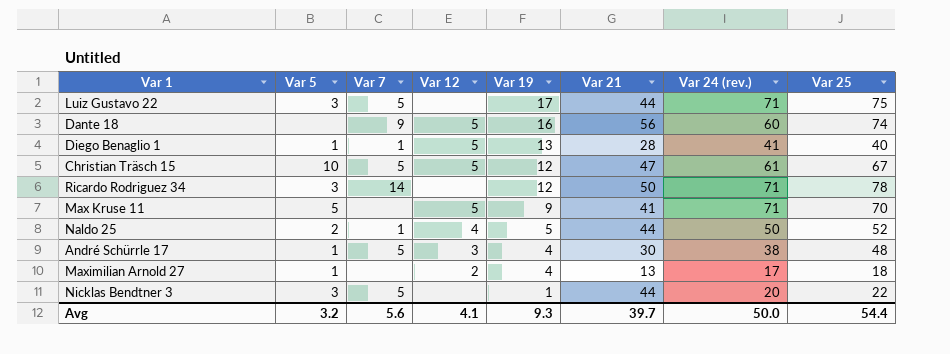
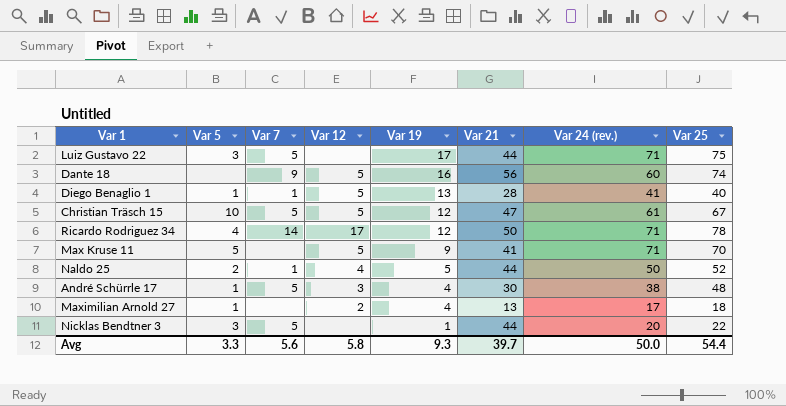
Ricardo Rodriguez 34 | Var 5: 3 -> 4
Ricardo Rodriguez 34 | Var 12: none -> 17
Avg | Var 5: 3.2 -> 3.3
Avg | Var 12: 4.1 -> 5.8

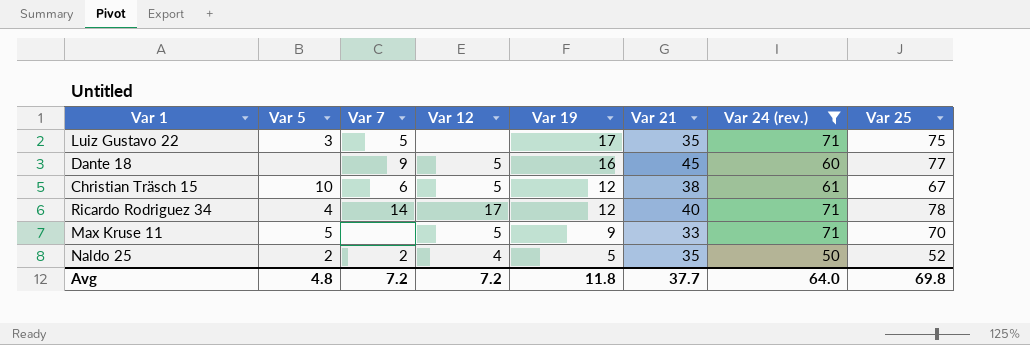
filter: none -> Var 24 (rev.) >= 50
Luiz Gustavo 22 | Var 21: 44 -> 35
Dante 18 | Var 21: 56 -> 45
Dante 18 | Var 25: 74 -> 77
Christian Träsch 15 | Var 7: 5 -> 6
Christian Träsch 15 | Var 21: 47 -> 38
Ricardo Rodriguez 34 | Var 21: 50 -> 40
Max Kruse 11 | Var 21: 41 -> 33
Naldo 25 | Var 7: 1 -> 2
Naldo 25 | Var 21: 44 -> 35
Avg | Var 5: 3.3 -> 4.8
Avg | Var 7: 5.6 -> 7.2
Avg | Var 12: 5.8 -> 7.2
Avg | Var 19: 9.3 -> 11.8
Avg | Var 21: 39.7 -> 37.7
Avg | Var 24 (rev.): 50.0 -> 64.0
Avg | Var 25: 54.4 -> 69.8

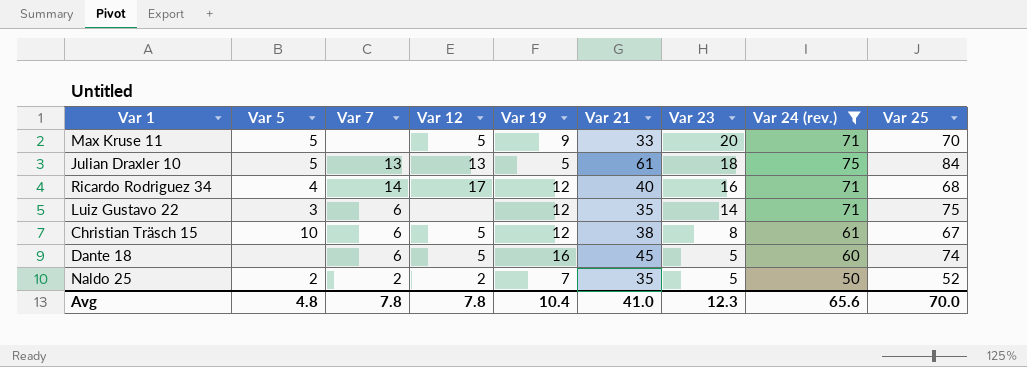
row order: Var 19 descending -> Var 23 descending
column Var 23 | position: none -> 7
row Julian Draxler 10: none -> 5 | 13 | 13 | 5 | 61 | 18 | 75 | 84
Ricardo Rodriguez 34 | Var 25: 78 -> 68
Luiz Gustavo 22 | Var 7: 5 -> 6
Luiz Gustavo 22 | Var 19: 17 -> 12
Dante 18 | Var 7: 9 -> 6
Dante 18 | Var 25: 77 -> 74
Naldo 25 | Var 12: 4 -> 2
Naldo 25 | Var 19: 5 -> 7
Avg | Var 7: 7.2 -> 7.8
Avg | Var 12: 7.2 -> 7.8
Avg | Var 19: 11.8 -> 10.4
Avg | Var 21: 37.7 -> 41.0
Avg | Var 24 (rev.): 64.0 -> 65.6
Avg | Var 25: 69.8 -> 70.0

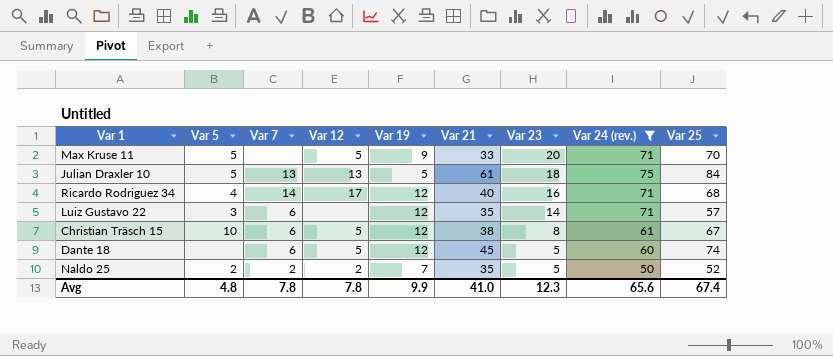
Luiz Gustavo 22 | Var 25: 75 -> 57
Dante 18 | Var 19: 16 -> 12
Avg | Var 19: 10.4 -> 9.9
Avg | Var 25: 70.0 -> 67.4

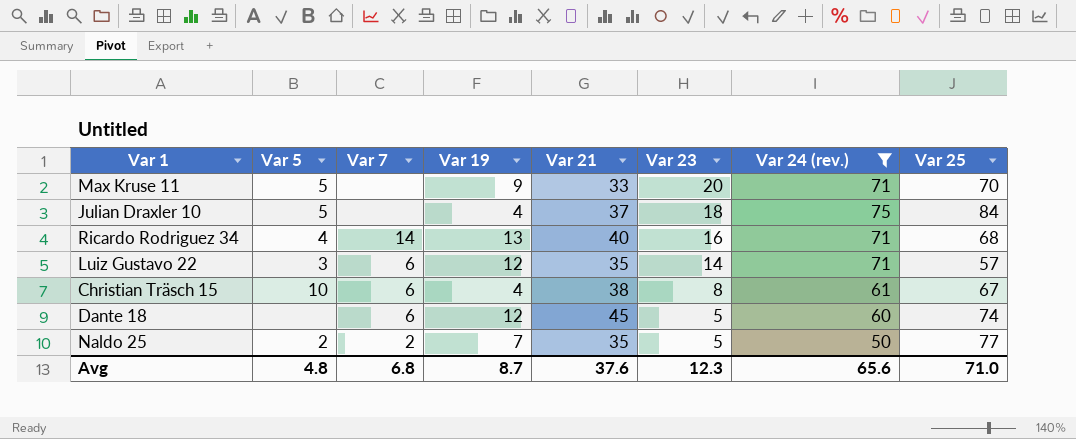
column Var 12 | position: 4 -> none
Julian Draxler 10 | Var 7: 13 -> none
Julian Draxler 10 | Var 19: 5 -> 4
Julian Draxler 10 | Var 21: 61 -> 37
Ricardo Rodriguez 34 | Var 19: 12 -> 13
Christian Träsch 15 | Var 19: 12 -> 4
Naldo 25 | Var 25: 52 -> 77
Avg | Var 7: 7.8 -> 6.8
Avg | Var 19: 9.9 -> 8.7
Avg | Var 21: 41.0 -> 37.6
Avg | Var 25: 67.4 -> 71.0

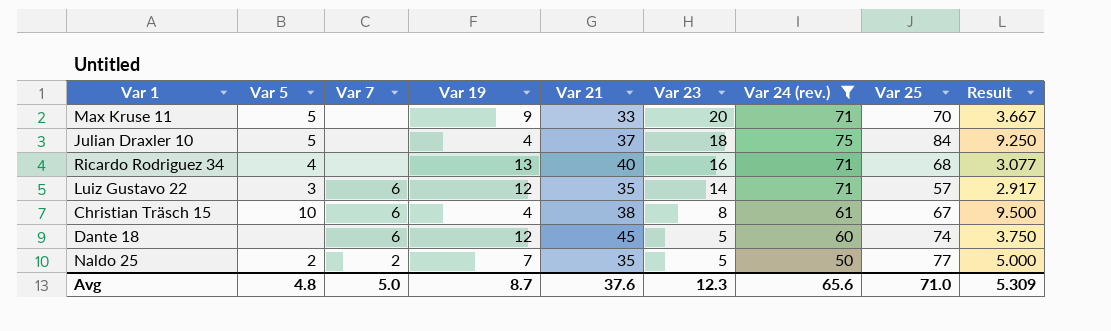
column Result | formula: none -> [Var 21] / [Var 19]
Ricardo Rodriguez 34 | Var 7: 14 -> none
Avg | Var 7: 6.8 -> 5.0

